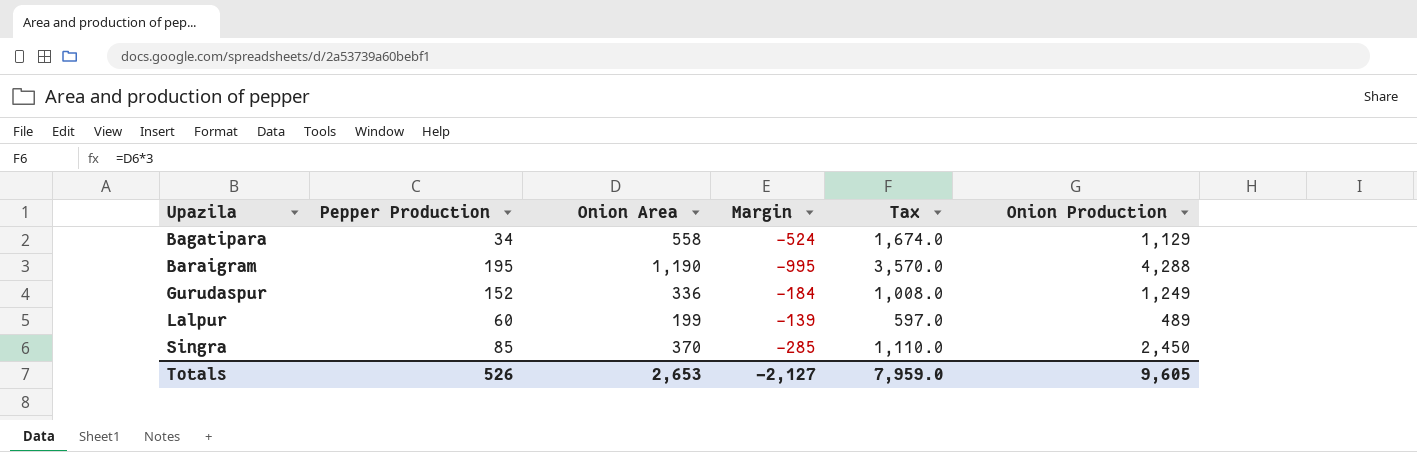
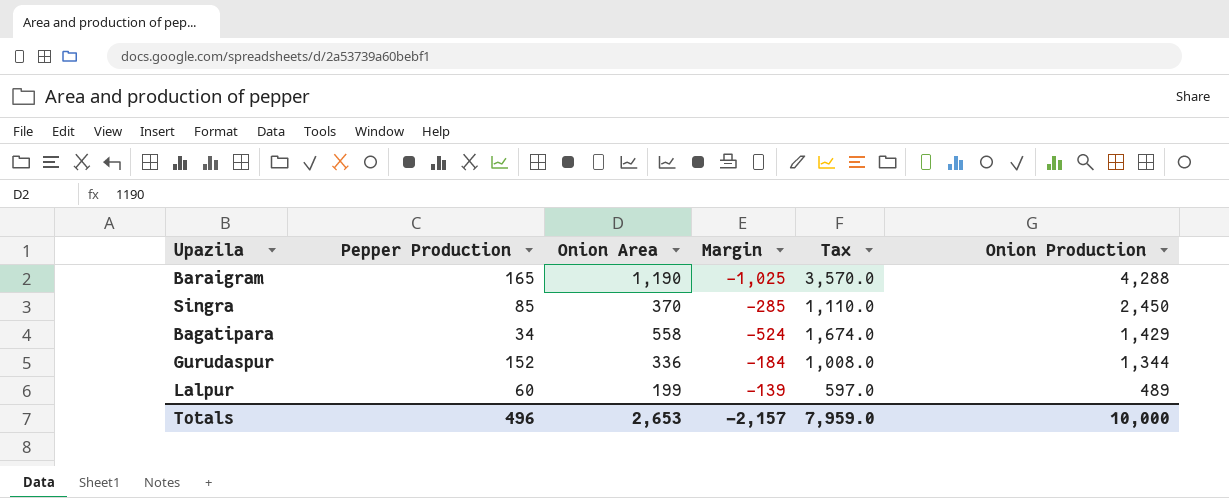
row order: Upazila ascending -> Onion Production descending
Baraigram | Pepper Production: 195 -> 165
Baraigram | Margin: -995 -> -1,025
Bagatipara | Onion Production: 1,129 -> 1,429
Gurudaspur | Onion Production: 1,249 -> 1,344
Totals | Pepper Production: 526 -> 496
Totals | Margin: -2,127 -> -2,157
Totals | Onion Production: 9,605 -> 10,000

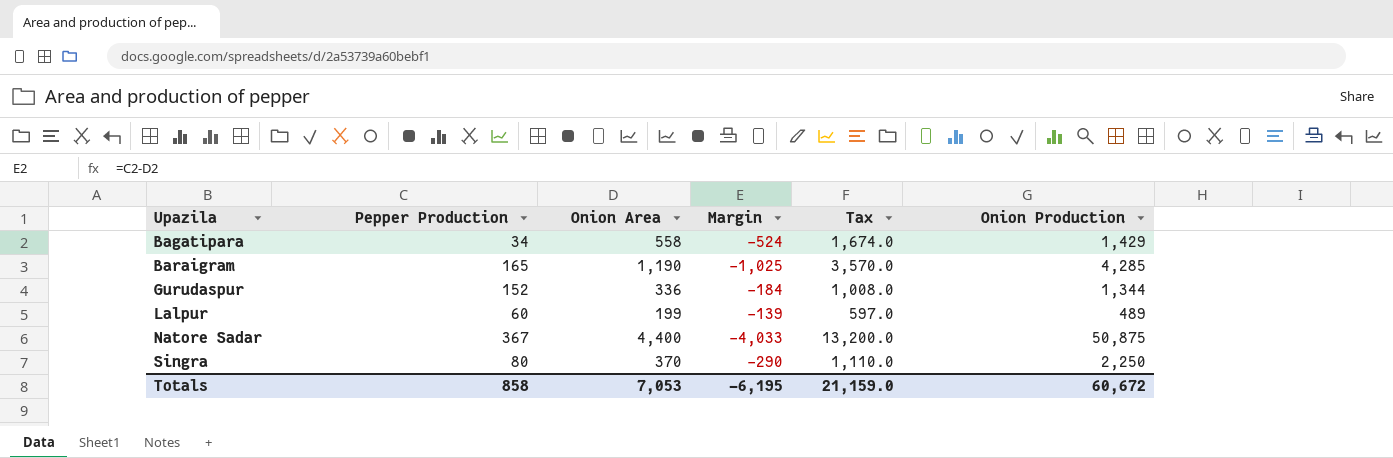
row order: Onion Production descending -> Upazila ascending
Baraigram | Onion Production: 4,288 -> 4,285
row Natore Sadar: none -> 367 | 4,400 | -4,033 | 13,200.0 | 50,875
Singra | Pepper Production: 85 -> 80
Singra | Margin: -285 -> -290
Singra | Onion Production: 2,450 -> 2,250
Totals | Pepper Production: 496 -> 858
Totals | Onion Area: 2,653 -> 7,053
Totals | Margin: -2,157 -> -6,195
Totals | Tax: 7,959.0 -> 21,159.0
Totals | Onion Production: 10,000 -> 60,672

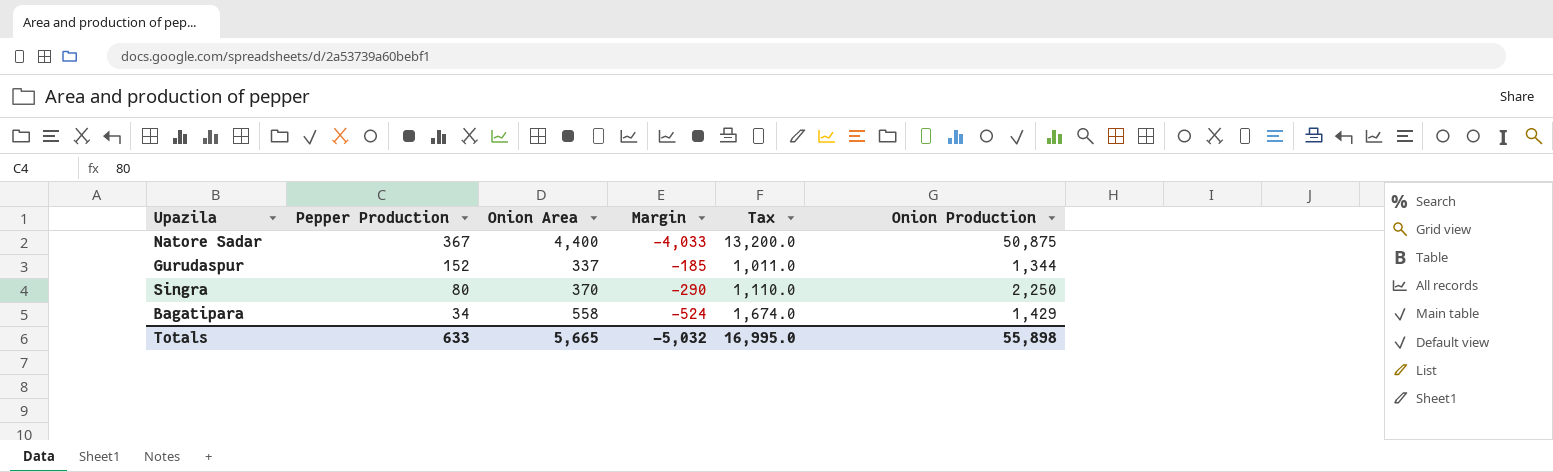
row order: Upazila ascending -> Pepper Production descending
row Baraigram: 165 | 1,190 | -1,025 | 3,570.0 | 4,285 -> none
row Lalpur: 60 | 199 | -139 | 597.0 | 489 -> none
Gurudaspur | Onion Area: 336 -> 337
Gurudaspur | Margin: -184 -> -185
Gurudaspur | Tax: 1,008.0 -> 1,011.0
Totals | Pepper Production: 858 -> 633
Totals | Onion Area: 7,053 -> 5,665
Totals | Margin: -6,195 -> -5,032
Totals | Tax: 21,159.0 -> 16,995.0
Totals | Onion Production: 60,672 -> 55,898

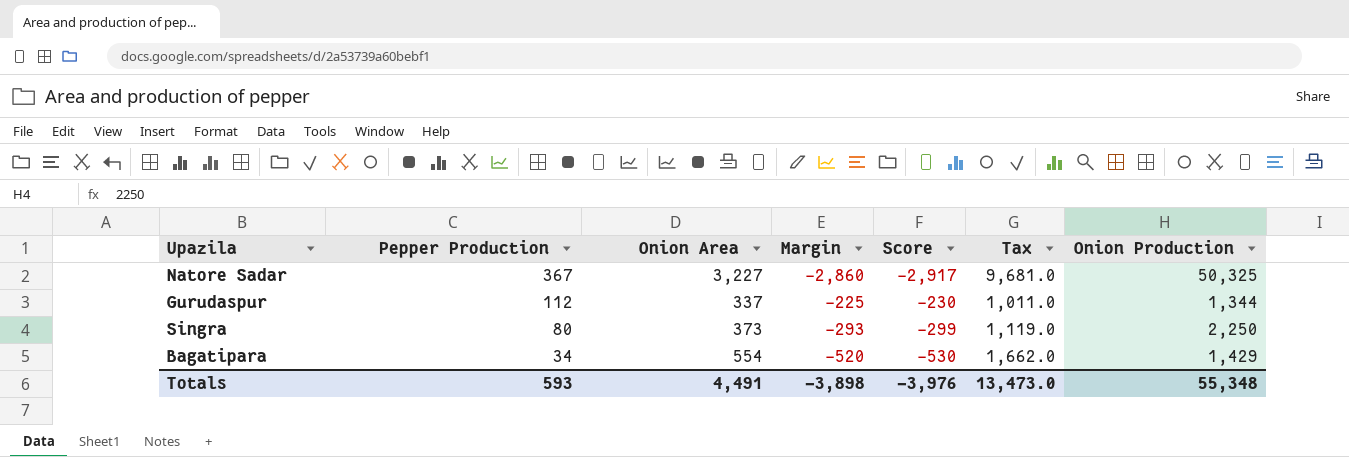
column Score | formula: none -> [Margin] * 1.02
Natore Sadar | Onion Area: 4,400 -> 3,227
Natore Sadar | Margin: -4,033 -> -2,860
Natore Sadar | Tax: 13,200.0 -> 9,681.0
Natore Sadar | Onion Production: 50,875 -> 50,325
Gurudaspur | Pepper Production: 152 -> 112
Gurudaspur | Margin: -185 -> -225
Singra | Onion Area: 370 -> 373
Singra | Margin: -290 -> -293
Singra | Tax: 1,110.0 -> 1,119.0
Bagatipara | Onion Area: 558 -> 554
Bagatipara | Margin: -524 -> -520
Bagatipara | Tax: 1,674.0 -> 1,662.0
Totals | Pepper Production: 633 -> 593
Totals | Onion Area: 5,665 -> 4,491
Totals | Margin: -5,032 -> -3,898
Totals | Tax: 16,995.0 -> 13,473.0
Totals | Onion Production: 55,898 -> 55,348

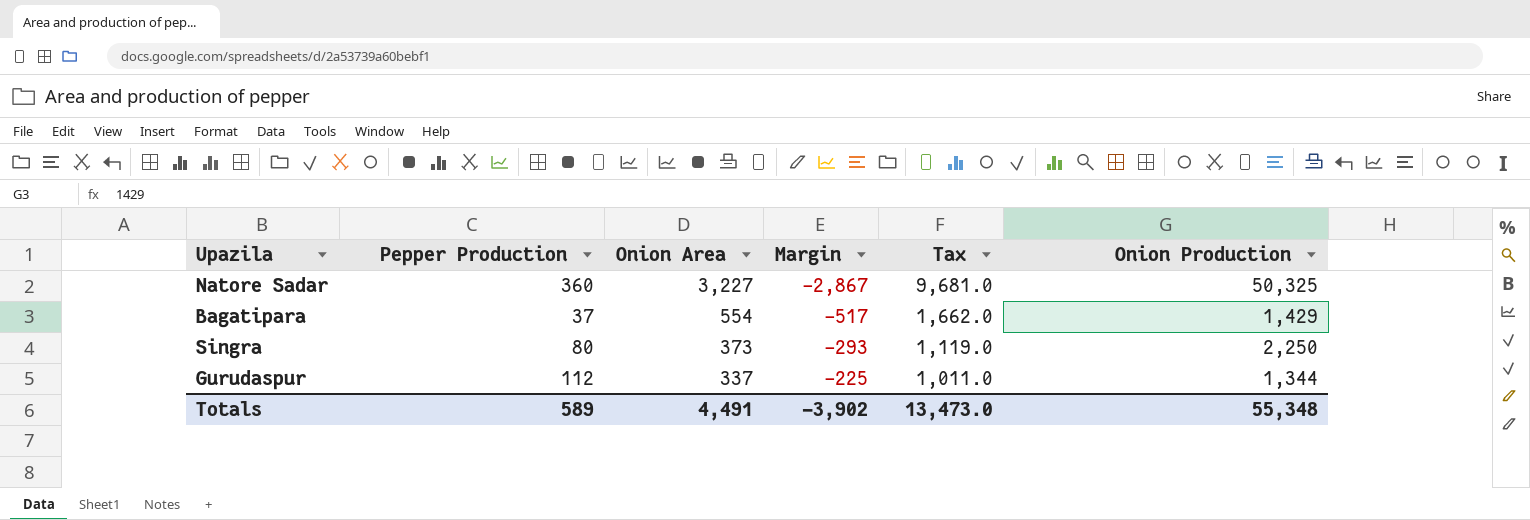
row order: Pepper Production descending -> Onion Area descending
column Score | formula: [Margin] * 1.02 -> none
Natore Sadar | Pepper Production: 367 -> 360
Natore Sadar | Margin: -2,860 -> -2,867
Bagatipara | Pepper Production: 34 -> 37
Bagatipara | Margin: -520 -> -517
Totals | Pepper Production: 593 -> 589
Totals | Margin: -3,898 -> -3,902

